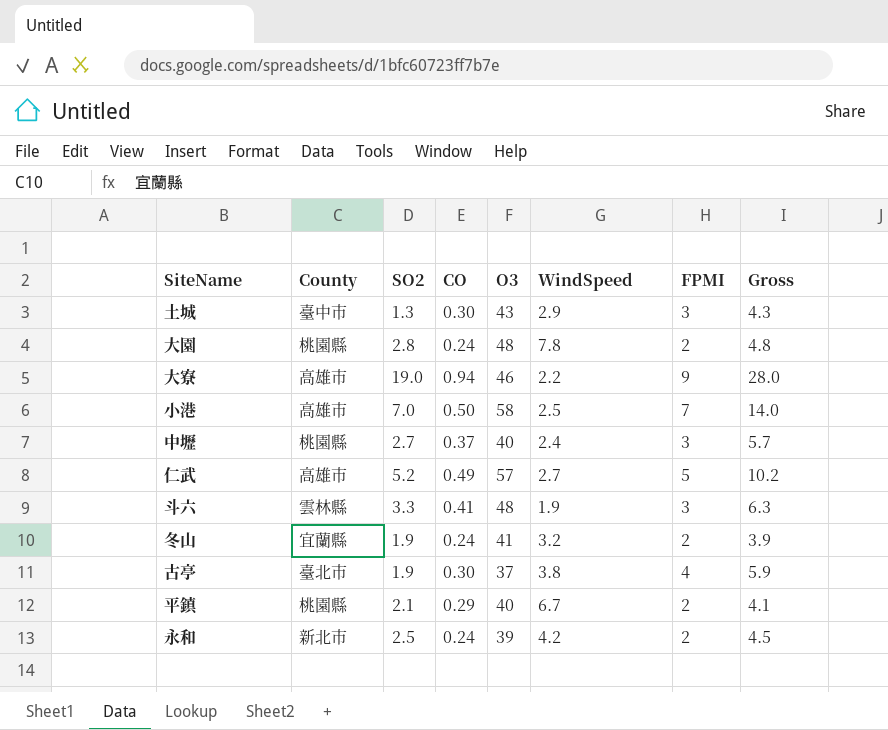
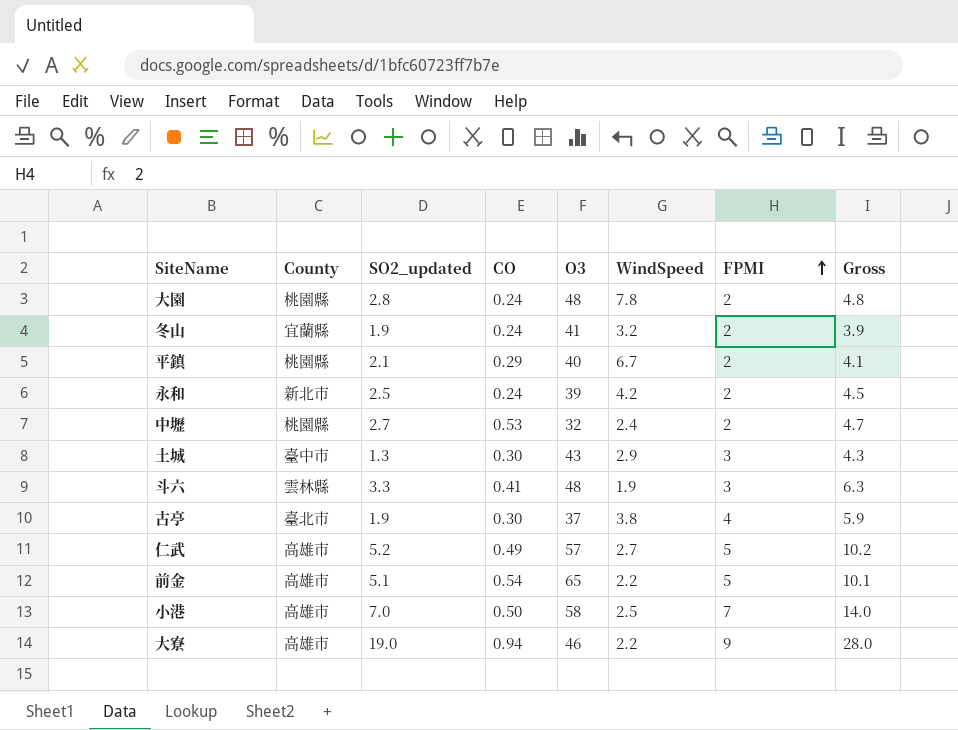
row order: none -> FPMI ascending
column name: SO2 -> SO2_updated
中壢 | CO: 0.37 -> 0.53
中壢 | O3: 40 -> 32
中壢 | FPMI: 3 -> 2
中壢 | Gross: 5.7 -> 4.7
row 前金: none -> 高雄市 | 5.1 | 0.54 | 65 | 2.2 | 5 | 10.1

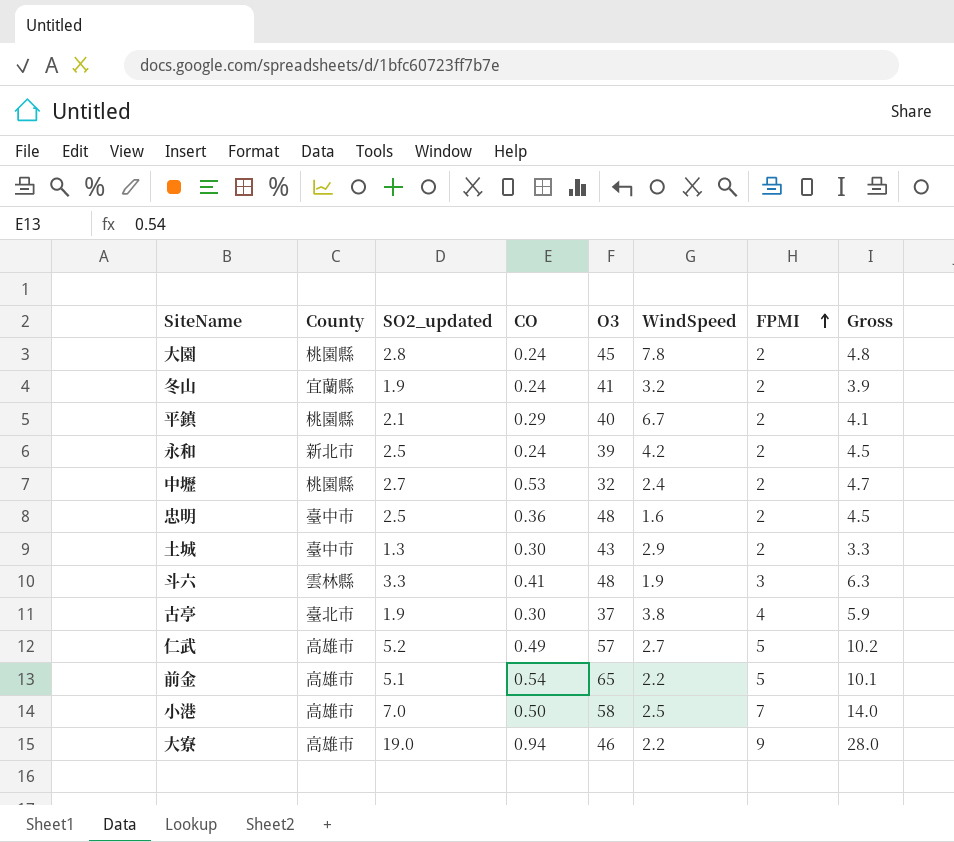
大園 | O3: 48 -> 45
row 忠明: none -> 臺中市 | 2.5 | 0.36 | 48 | 1.6 | 2 | 4.5
土城 | FPMI: 3 -> 2
土城 | Gross: 4.3 -> 3.3

